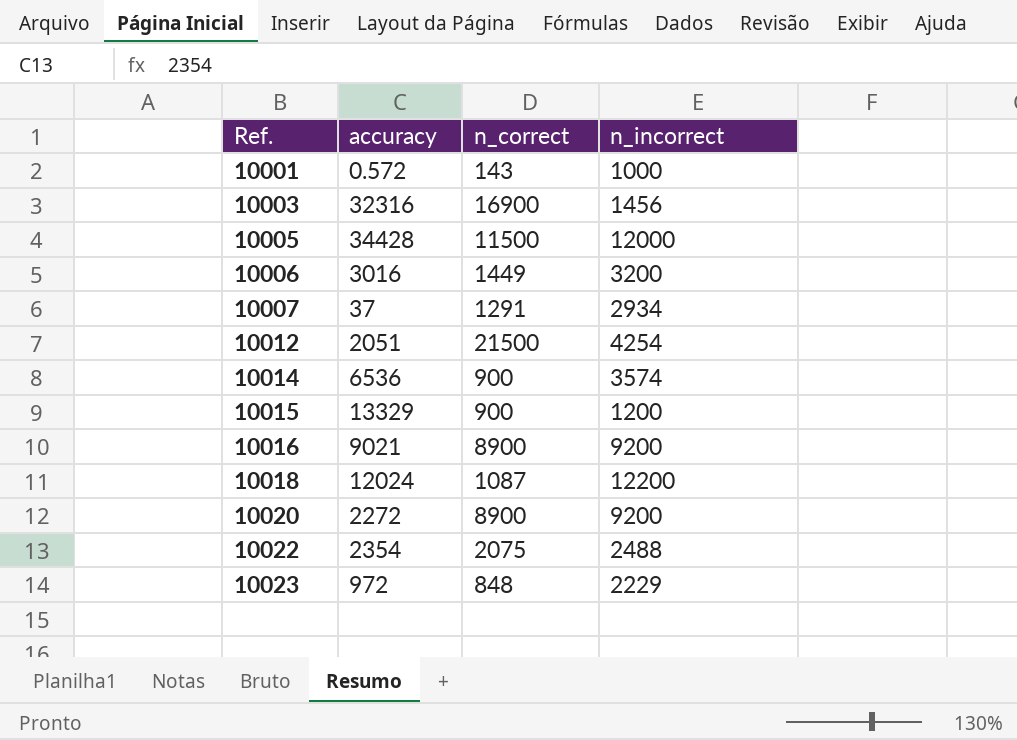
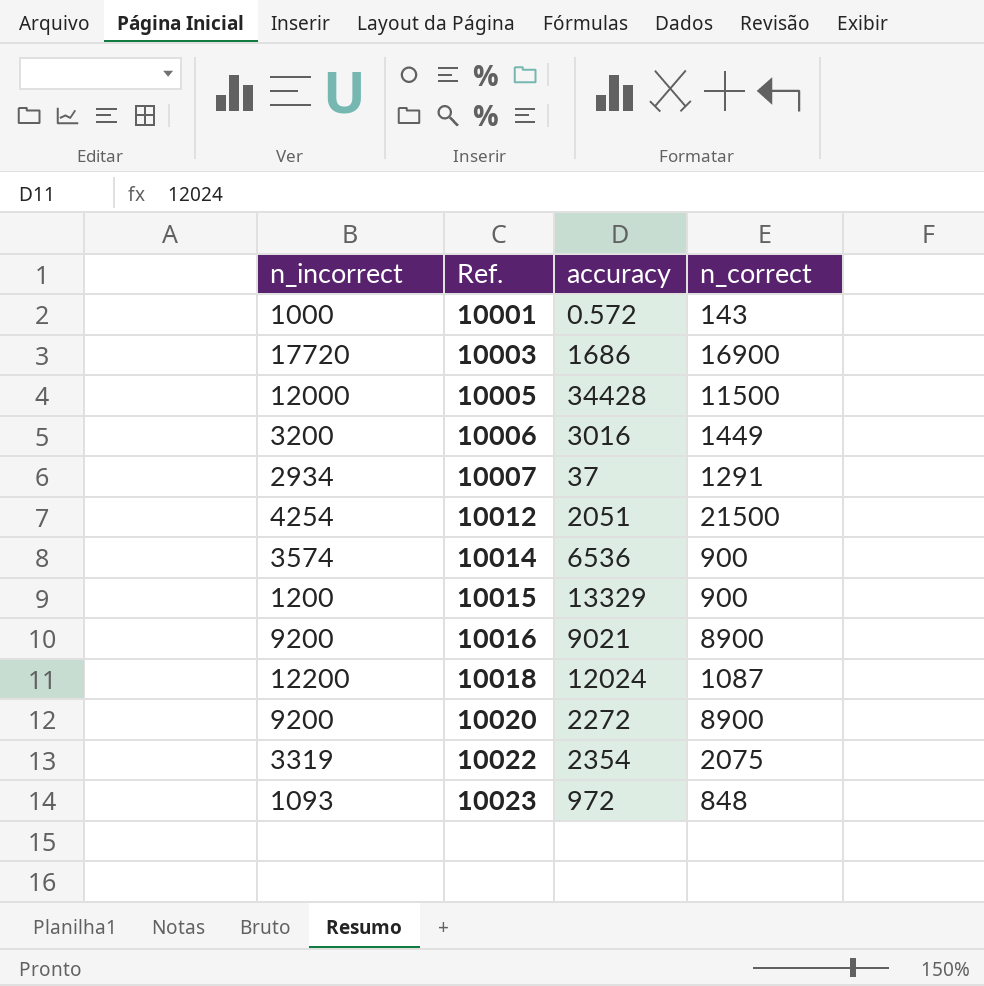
column n_incorrect | position: 4 -> 1
10003 | n_incorrect: 1456 -> 17720
10003 | accuracy: 32316 -> 1686
10022 | n_incorrect: 2488 -> 3319
10023 | n_incorrect: 2229 -> 1093

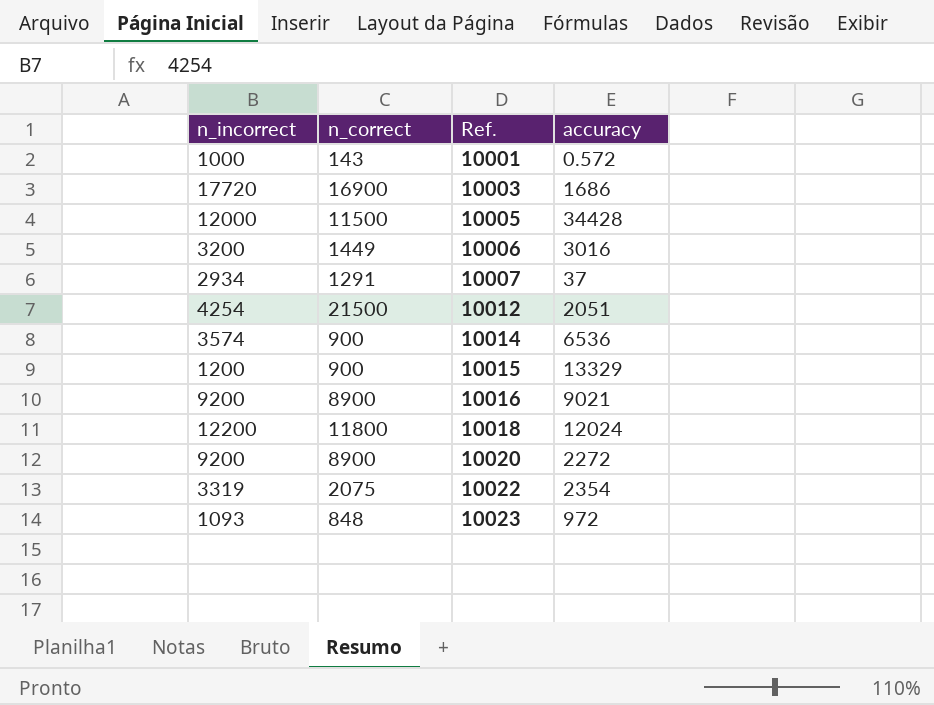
column n_correct | position: 4 -> 2
10018 | n_correct: 1087 -> 11800

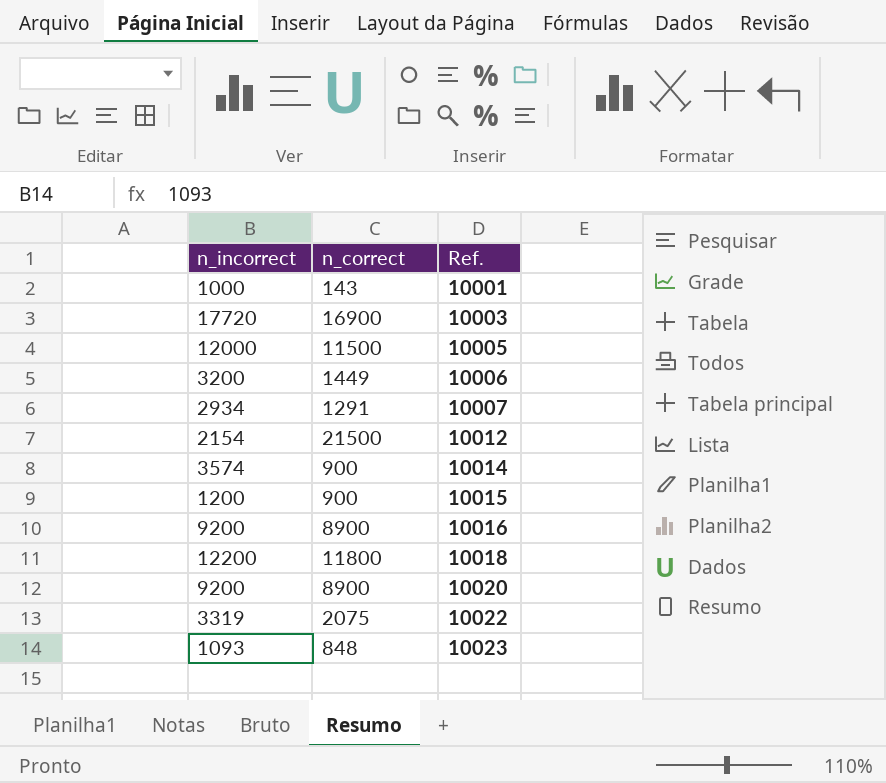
column accuracy | position: 4 -> none
10012 | n_incorrect: 4254 -> 2154

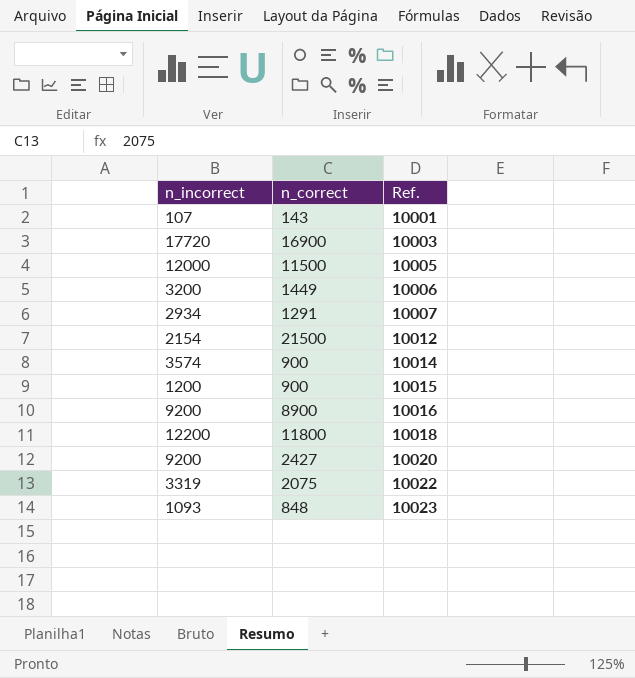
10001 | n_incorrect: 1000 -> 107
10020 | n_correct: 8900 -> 2427

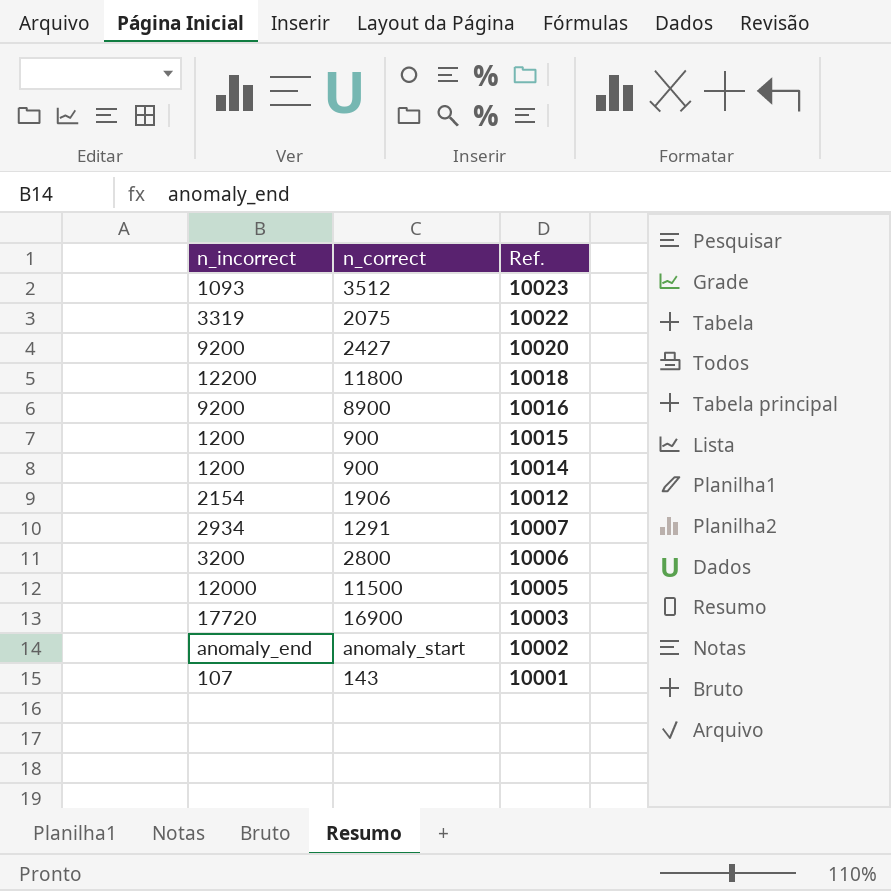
row order: Ref. ascending -> Ref. descending
10023 | n_correct: 848 -> 3512
10014 | n_incorrect: 3574 -> 1200
10012 | n_correct: 21500 -> 1906
10006 | n_correct: 1449 -> 2800
row 10002: none -> anomaly_end | anomaly_start

